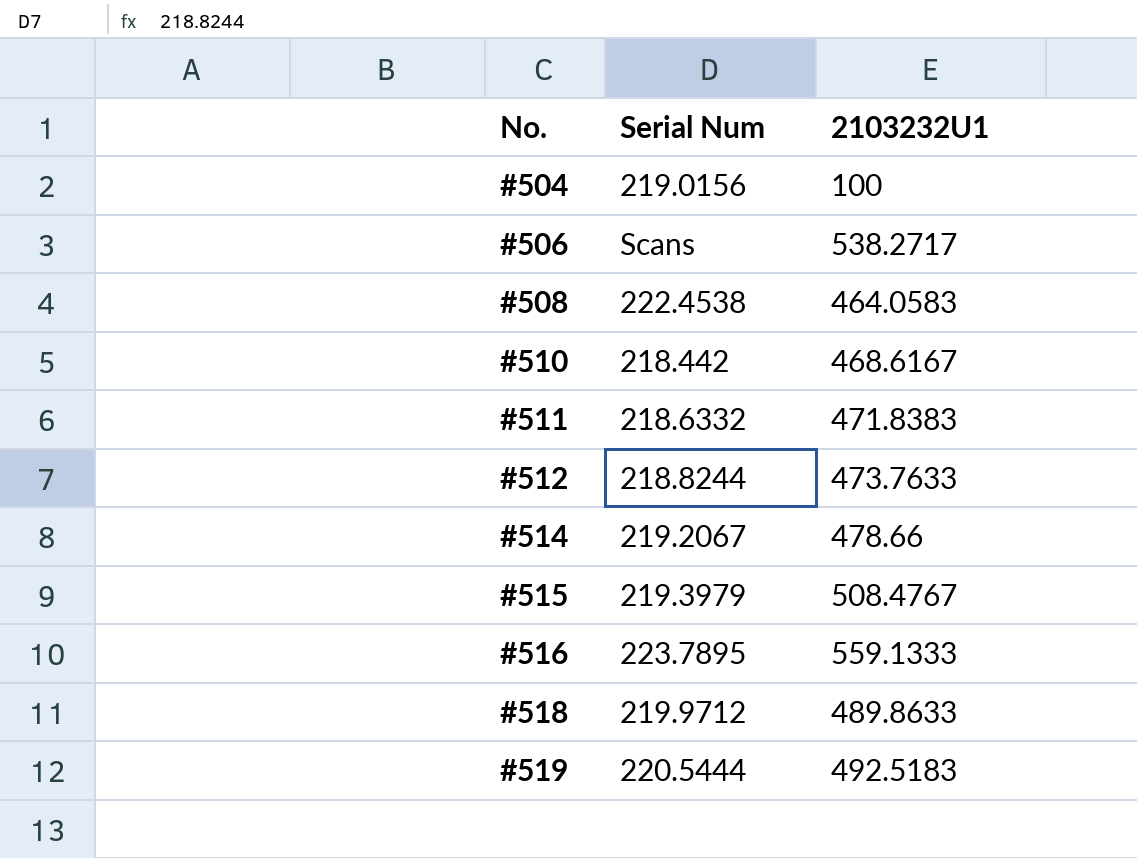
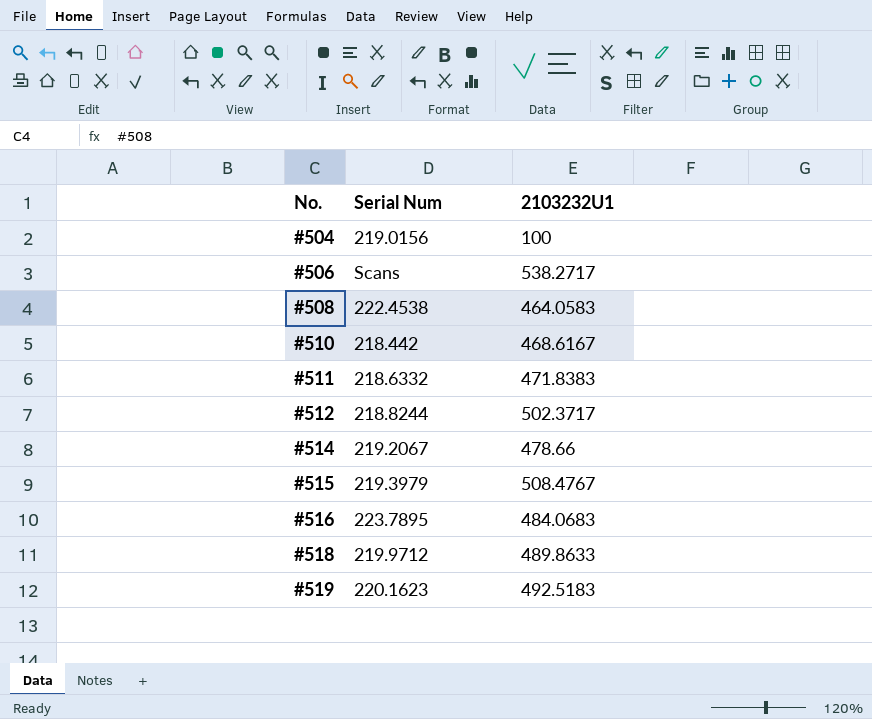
#512 | 2103232U1: 473.7633 -> 502.3717
#516 | 2103232U1: 559.1333 -> 484.0683
#519 | Serial Num: 220.5444 -> 220.1623

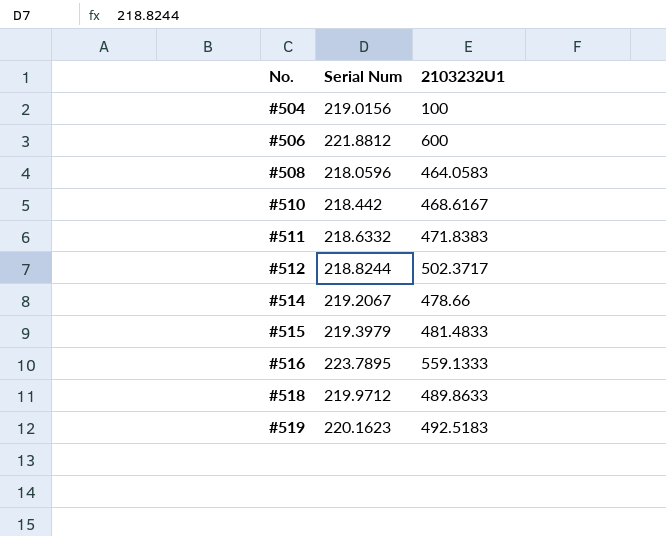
#506 | Serial Num: Scans -> 221.8812
#506 | 2103232U1: 538.2717 -> 600
#508 | Serial Num: 222.4538 -> 218.0596
#515 | 2103232U1: 508.4767 -> 481.4833
#516 | 2103232U1: 484.0683 -> 559.1333

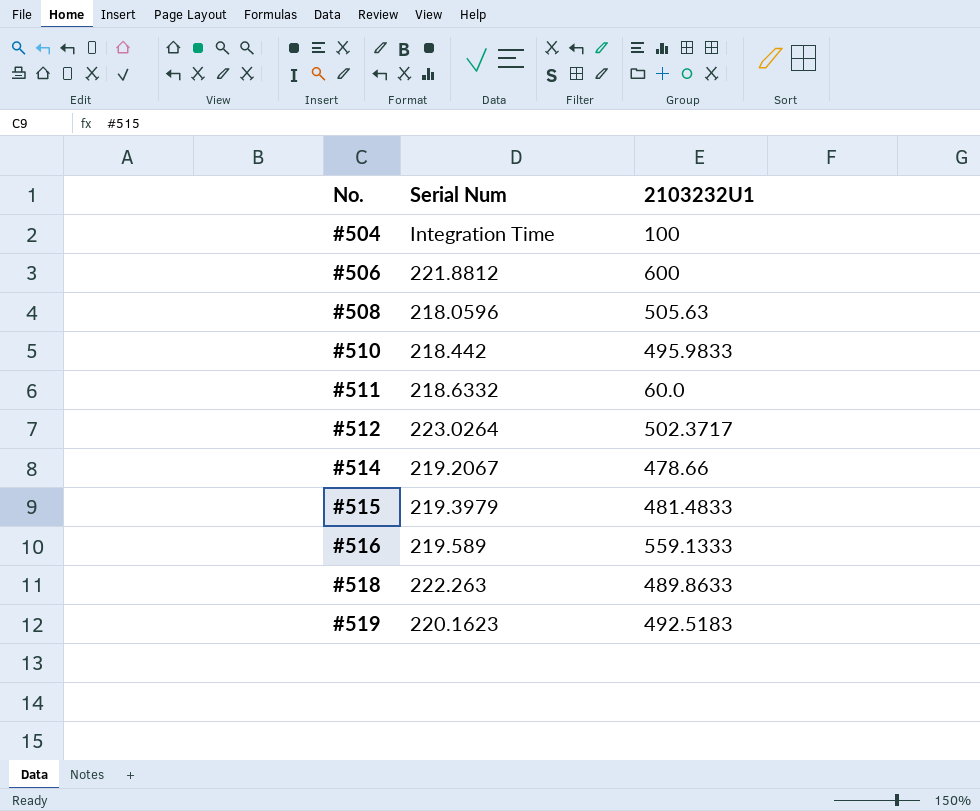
#504 | Serial Num: 219.0156 -> Integration Time
#508 | 2103232U1: 464.0583 -> 505.63
#510 | 2103232U1: 468.6167 -> 495.9833
#511 | 2103232U1: 471.8383 -> 60.0
#512 | Serial Num: 218.8244 -> 223.0264
#516 | Serial Num: 223.7895 -> 219.589
#518 | Serial Num: 219.9712 -> 222.263

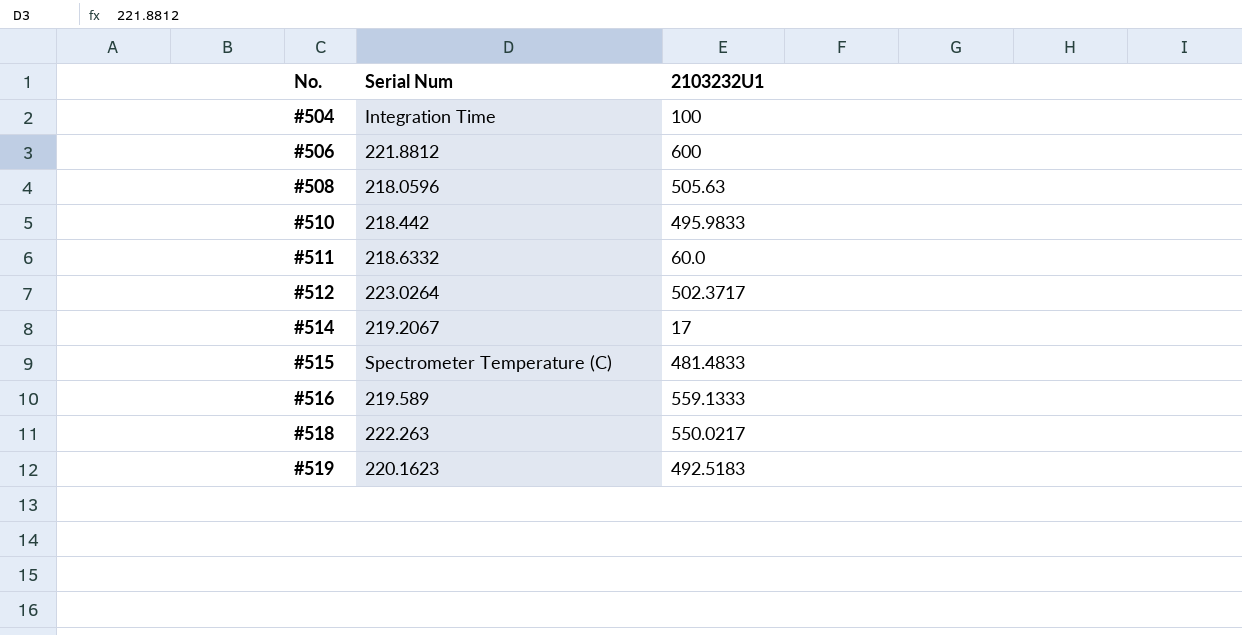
#514 | 2103232U1: 478.66 -> 17
#515 | Serial Num: 219.3979 -> Spectrometer Temperature (C)
#518 | 2103232U1: 489.8633 -> 550.0217

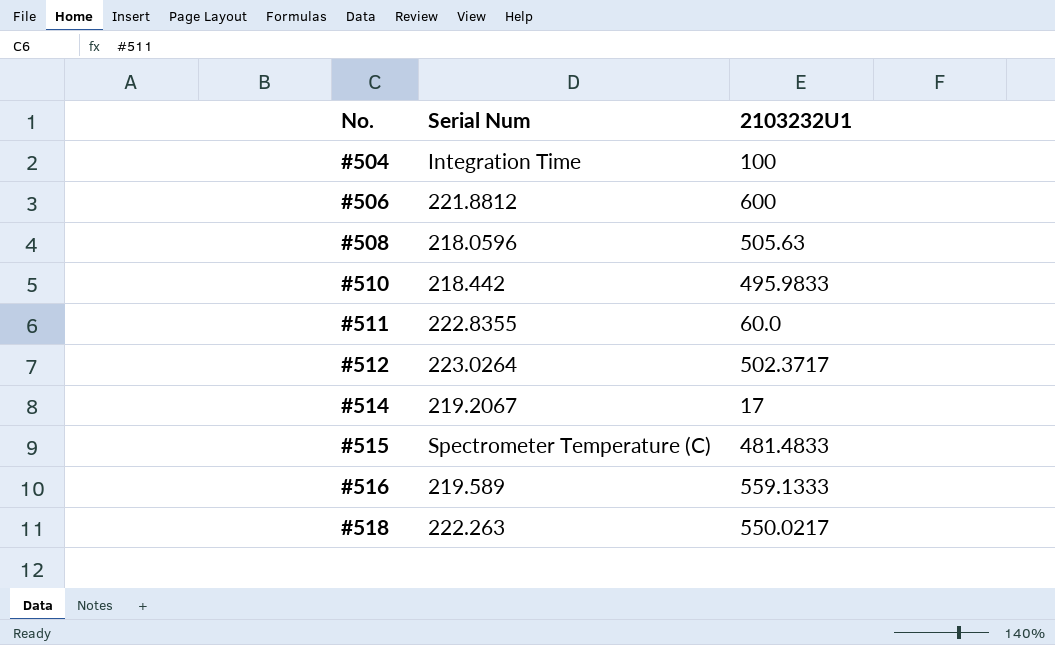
row #519: 220.1623 | 492.5183 -> none
#511 | Serial Num: 218.6332 -> 222.8355

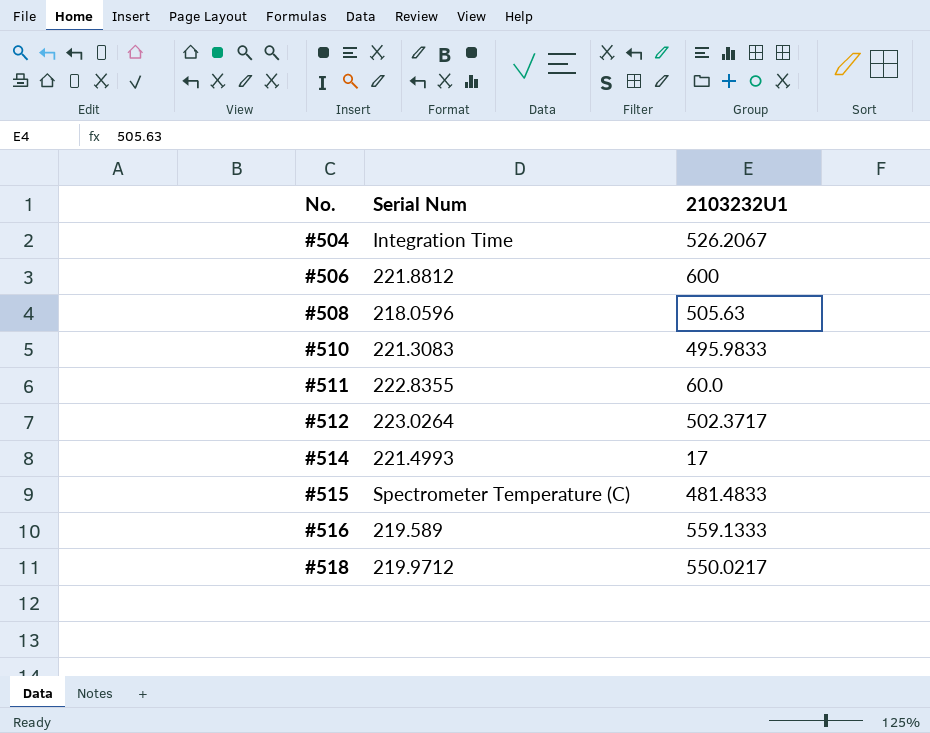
#504 | 2103232U1: 100 -> 526.2067
#510 | Serial Num: 218.442 -> 221.3083
#514 | Serial Num: 219.2067 -> 221.4993
#518 | Serial Num: 222.263 -> 219.9712

